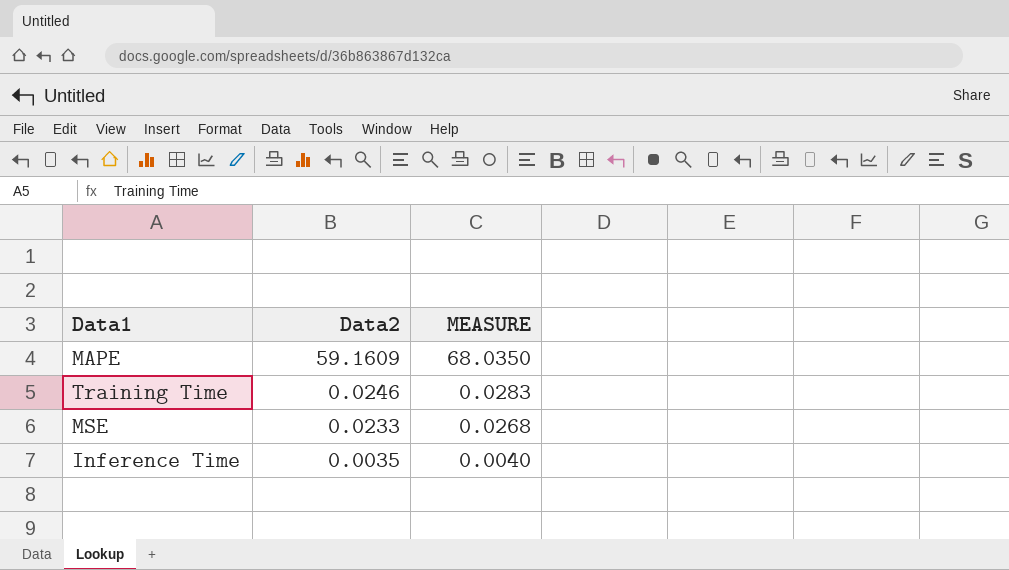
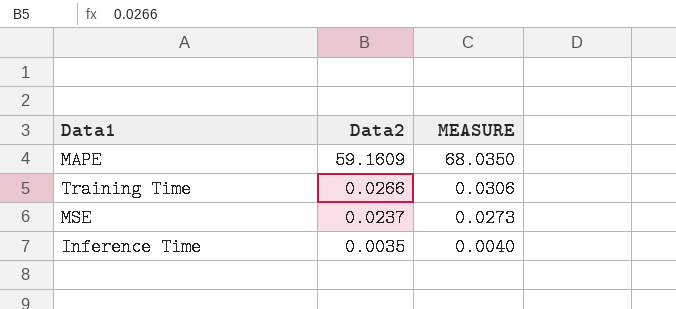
Training Time | Data2: 0.0246 -> 0.0266
Training Time | MEASURE: 0.0283 -> 0.0306
MSE | Data2: 0.0233 -> 0.0237
MSE | MEASURE: 0.0268 -> 0.0273

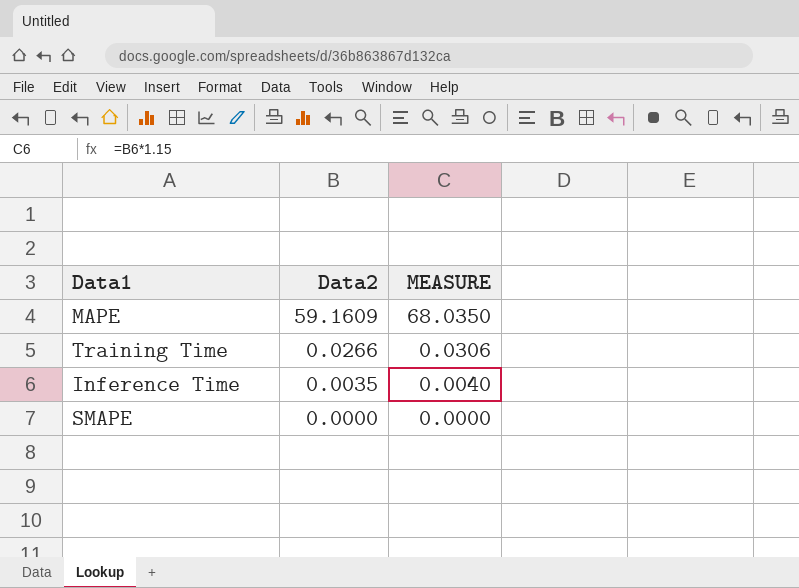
row MSE: 0.0237 | 0.0273 -> none
row SMAPE: none -> 0.0000 | 0.0000

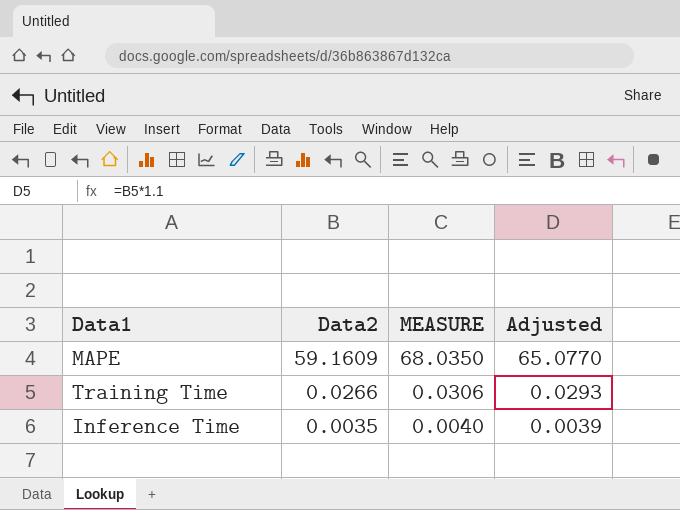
column Adjusted | formula: none -> [Data2] * 1.1
row SMAPE: 0.0000 | 0.0000 -> none

